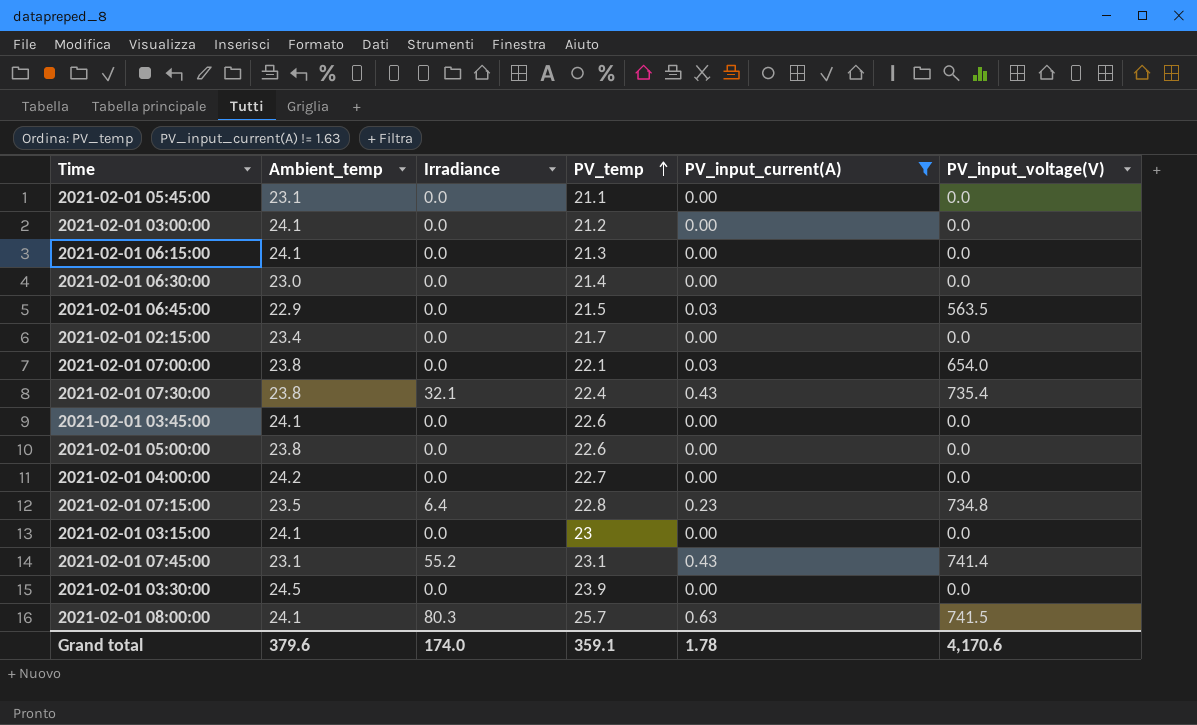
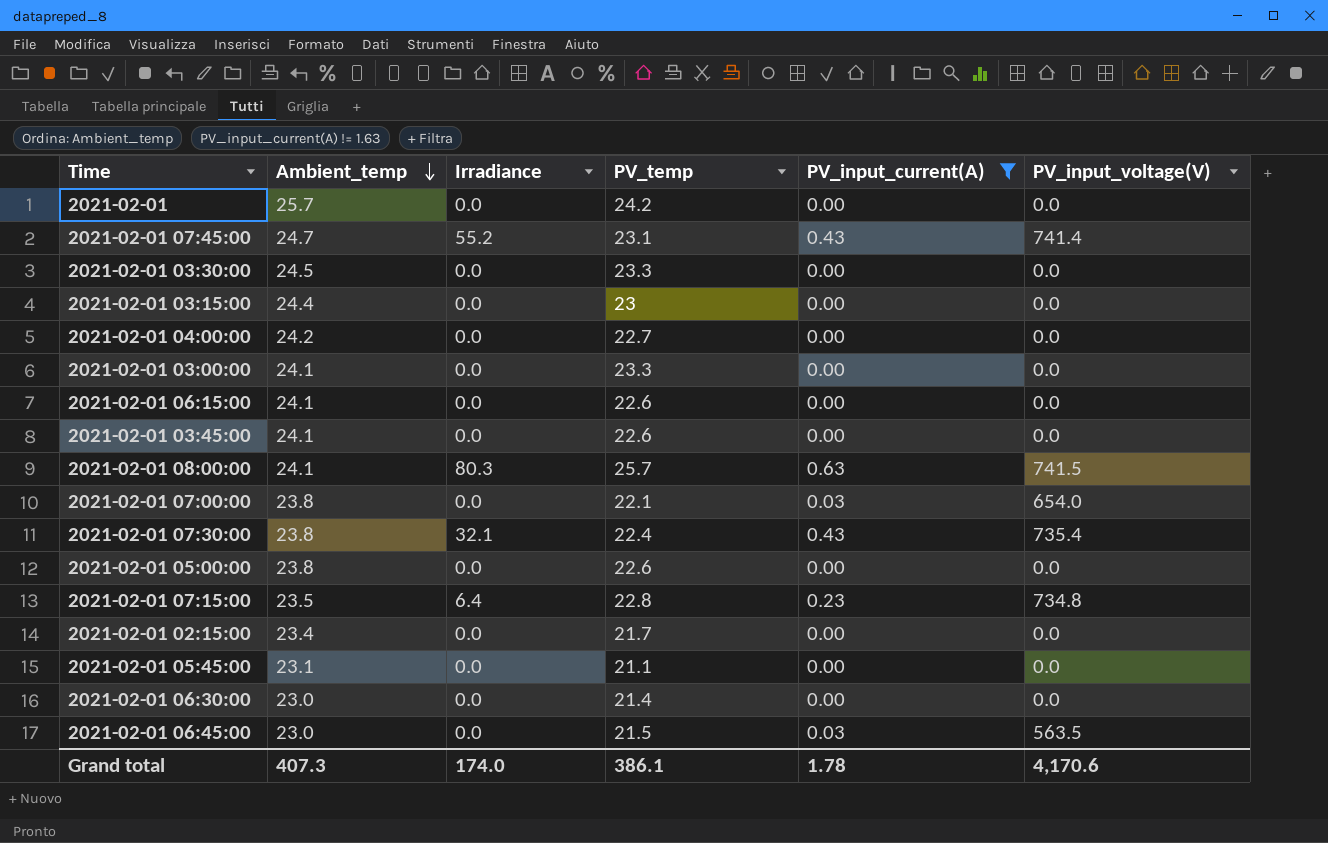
row order: PV_temp ascending -> Ambient_temp descending
row 2021-02-01: none -> 25.7 | 0.0 | 24.2 | 0.00 | 0.0
2021-02-01 07:45:00 | Ambient_temp: 23.1 -> 24.7
2021-02-01 03:30:00 | PV_temp: 23.9 -> 23.3
2021-02-01 03:15:00 | Ambient_temp: 24.1 -> 24.4
2021-02-01 03:00:00 | PV_temp: 21.2 -> 23.3
2021-02-01 06:15:00 | PV_temp: 21.3 -> 22.6
2021-02-01 06:45:00 | Ambient_temp: 22.9 -> 23.0
Grand total | Ambient_temp: 379.6 -> 407.3
Grand total | PV_temp: 359.1 -> 386.1

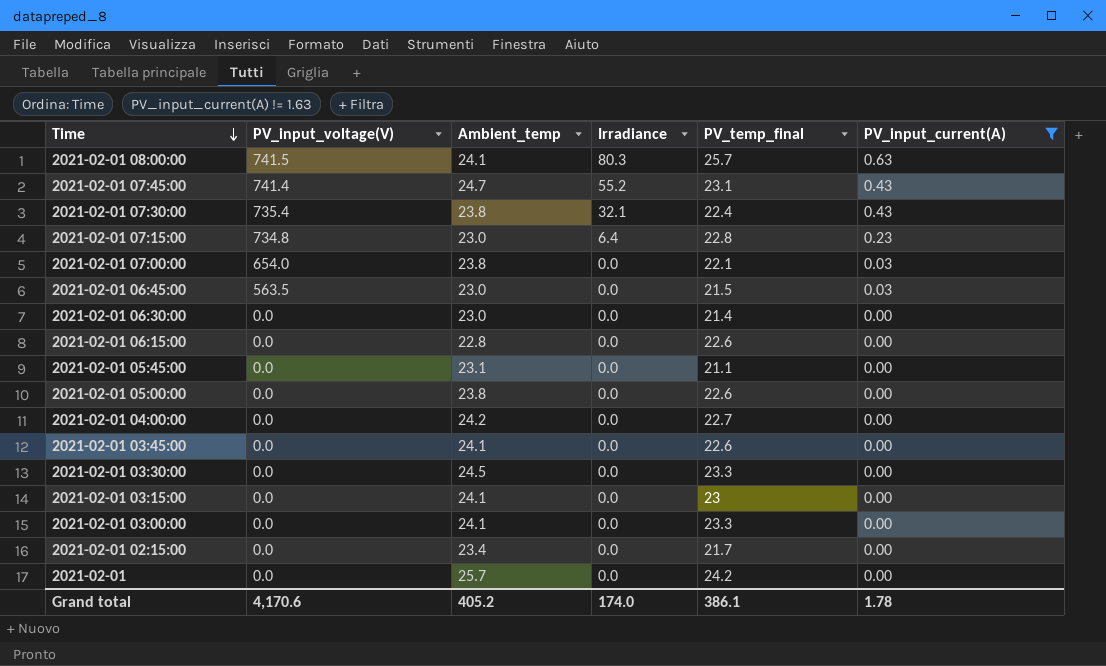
row order: Ambient_temp descending -> Time descending
column PV_input_voltage(V) | position: 6 -> 2
column name: PV_temp -> PV_temp_final
2021-02-01 07:15:00 | Ambient_temp: 23.5 -> 23.0
2021-02-01 06:15:00 | Ambient_temp: 24.1 -> 22.8
2021-02-01 03:15:00 | Ambient_temp: 24.4 -> 24.1
Grand total | Ambient_temp: 407.3 -> 405.2

